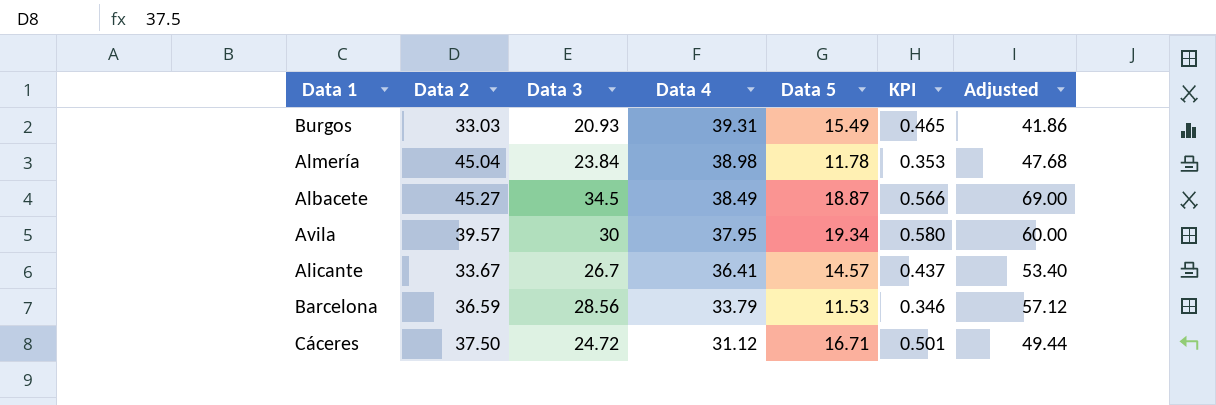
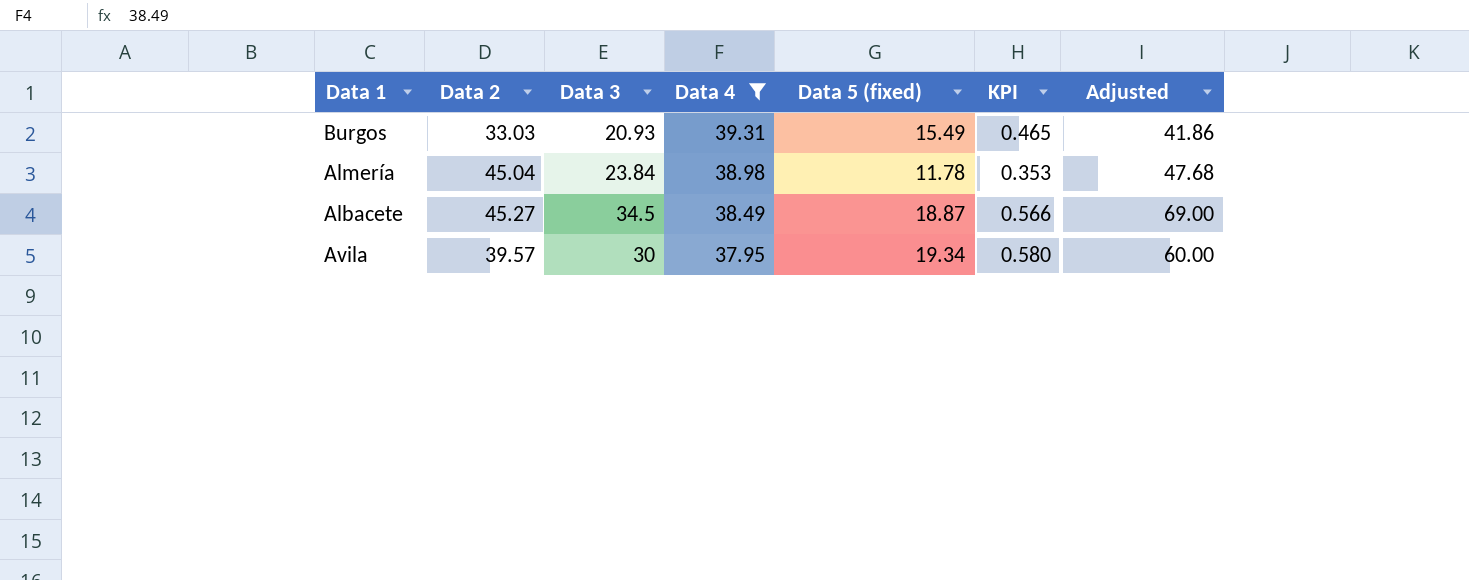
filter: none -> Data 4 >= 37.95
column name: Data 5 -> Data 5 (fixed)

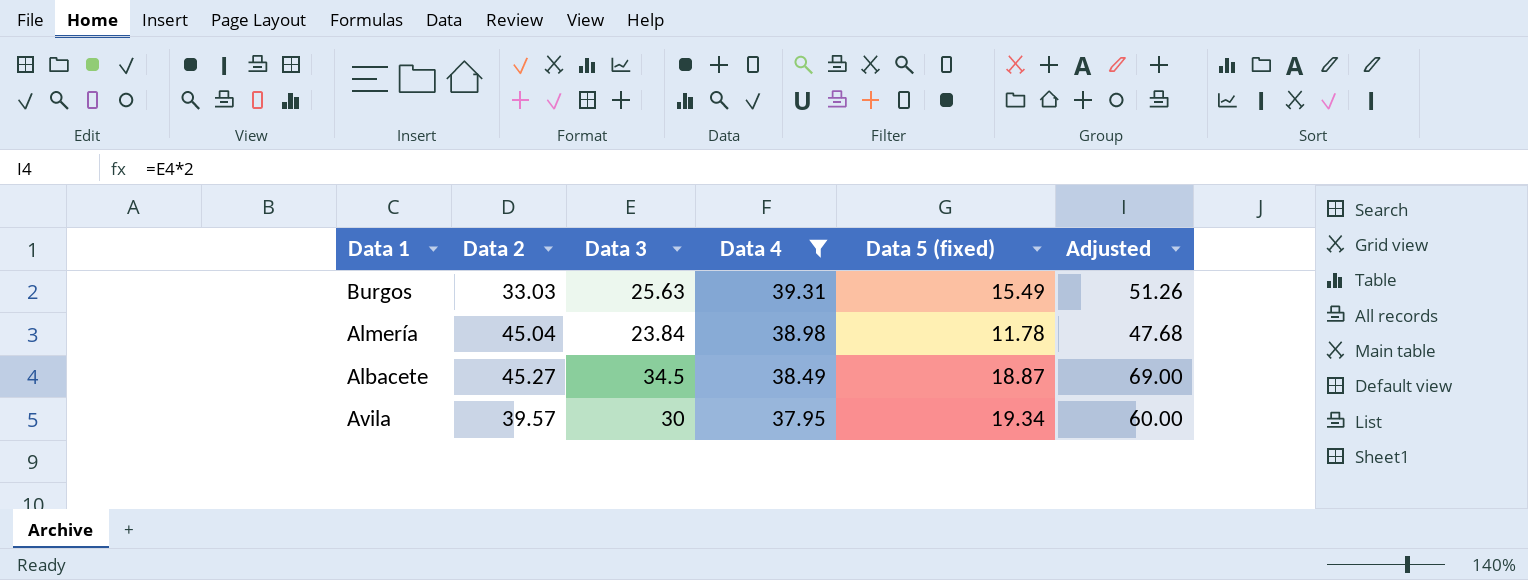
column KPI | formula: [Data 5 (fixed)] * 0.03 -> none
Burgos | Data 3: 20.93 -> 25.63
Burgos | Adjusted: 41.86 -> 51.26

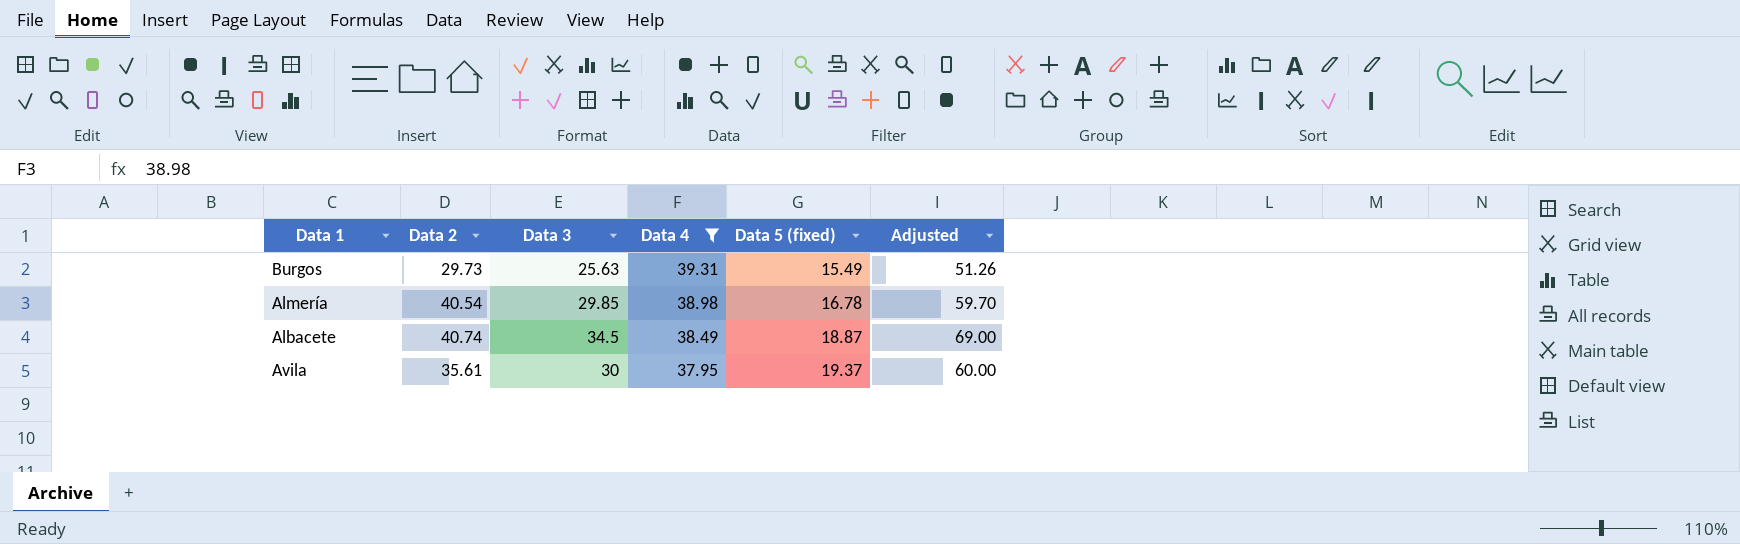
Burgos | Data 2: 33.03 -> 29.73
Almería | Data 2: 45.04 -> 40.54
Almería | Data 3: 23.84 -> 29.85
Almería | Data 5 (fixed): 11.78 -> 16.78
Almería | Adjusted: 47.68 -> 59.70
Albacete | Data 2: 45.27 -> 40.74
Avila | Data 2: 39.57 -> 35.61
Avila | Data 5 (fixed): 19.34 -> 19.37

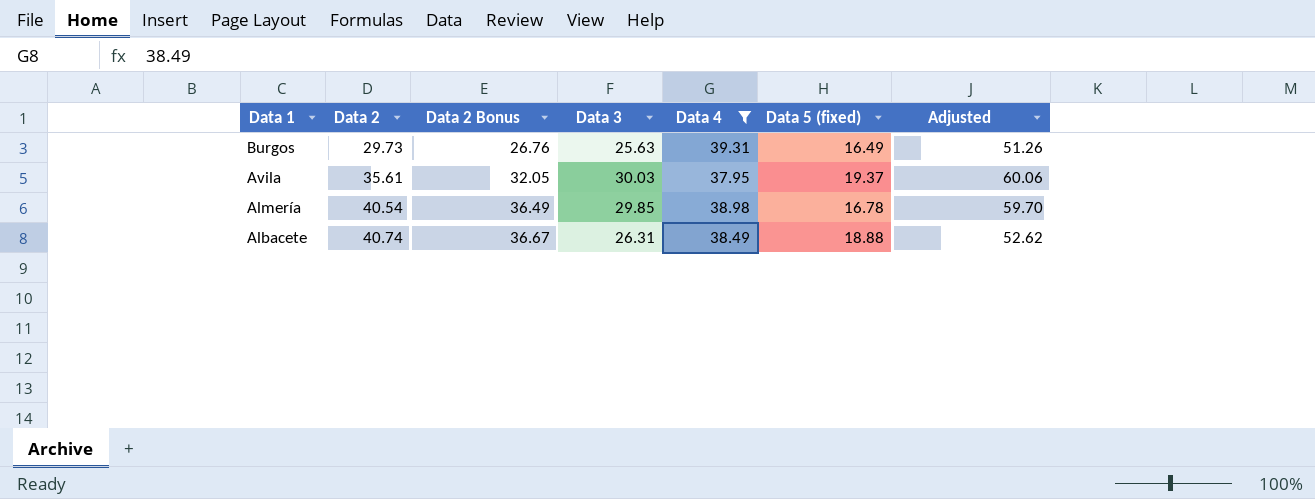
row order: Data 4 descending -> Data 1 descending
column Data 2 Bonus | formula: none -> [Data 2] * 0.9
Burgos | Data 5 (fixed): 15.49 -> 16.49
Avila | Data 3: 30 -> 30.03
Avila | Adjusted: 60.00 -> 60.06
Albacete | Data 3: 34.5 -> 26.31
Albacete | Data 5 (fixed): 18.87 -> 18.88
Albacete | Adjusted: 69.00 -> 52.62

